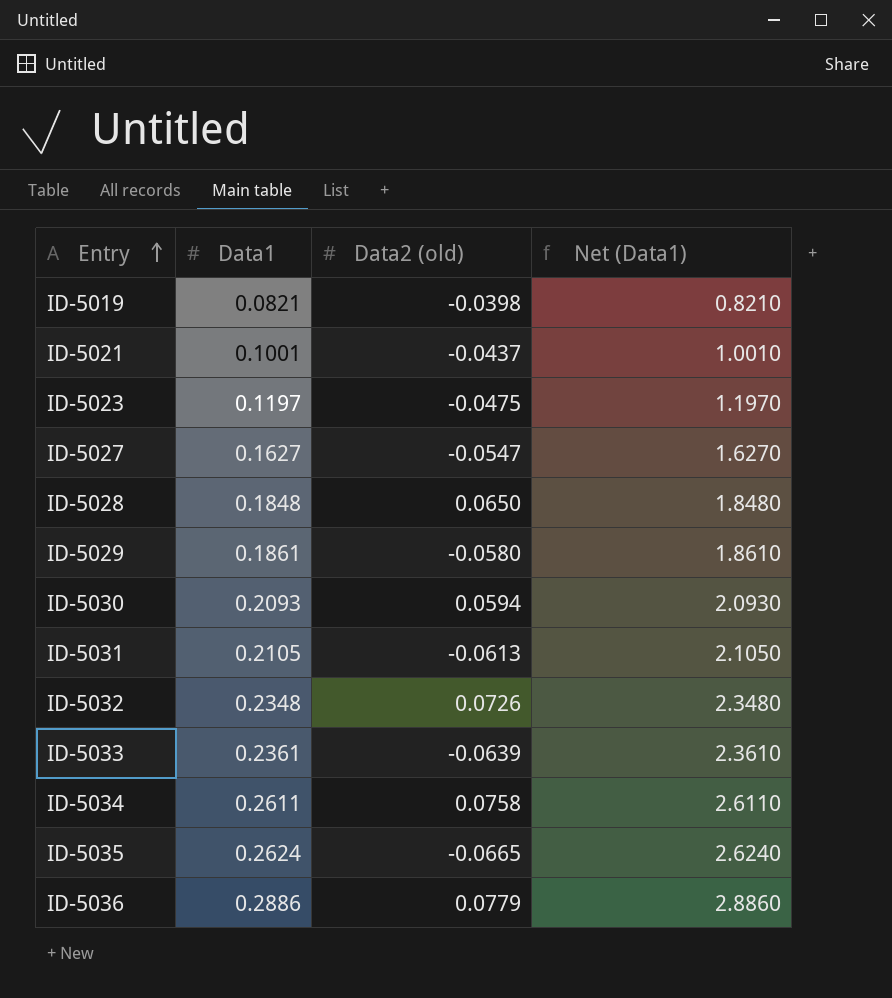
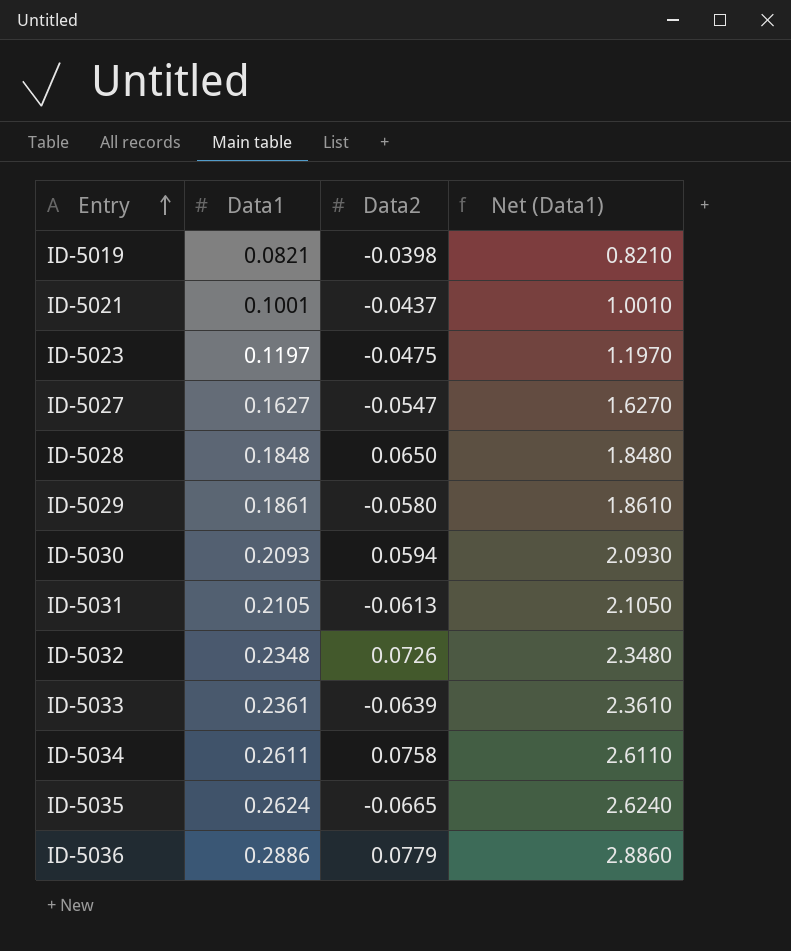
column name: Data2 (old) -> Data2

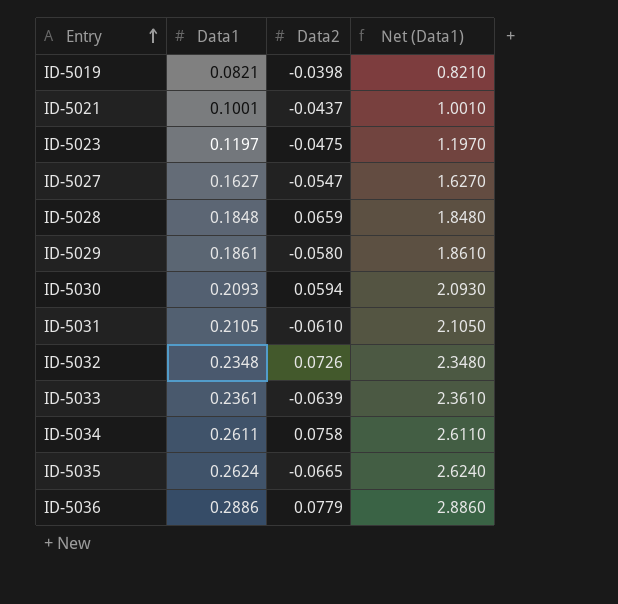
ID-5028 | Data2: 0.0650 -> 0.0659
ID-5031 | Data2: -0.0613 -> -0.0610

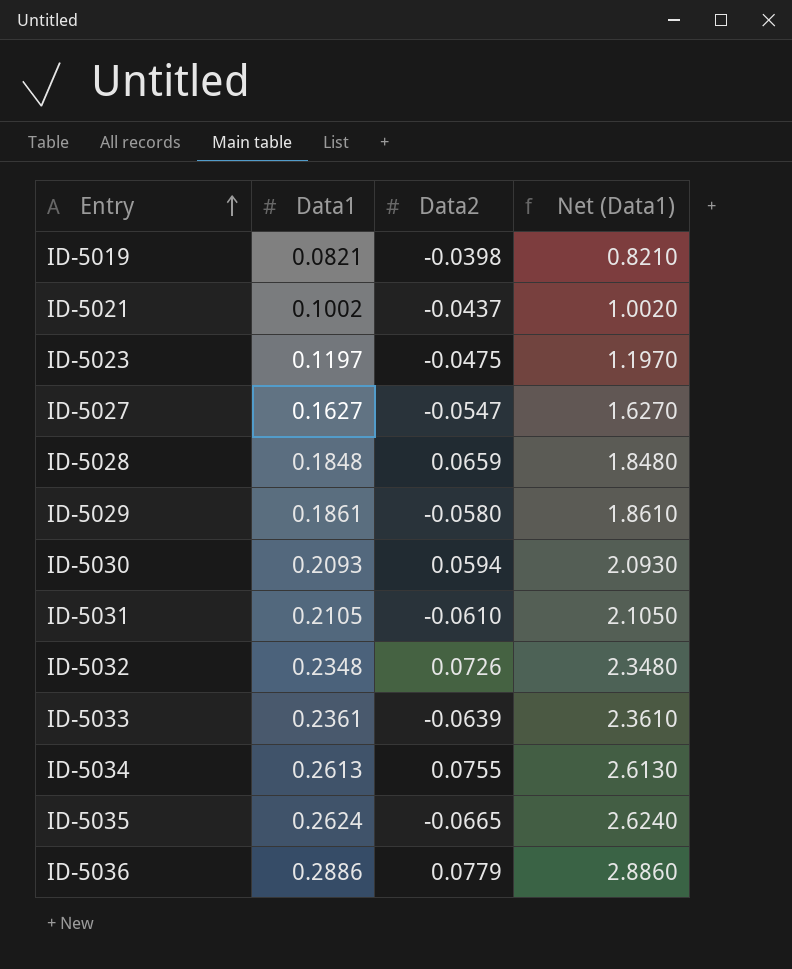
ID-5021 | Data1: 0.1001 -> 0.1002
ID-5021 | Net (Data1): 1.0010 -> 1.0020
ID-5034 | Data1: 0.2611 -> 0.2613
ID-5034 | Data2: 0.0758 -> 0.0755
ID-5034 | Net (Data1): 2.6110 -> 2.6130

